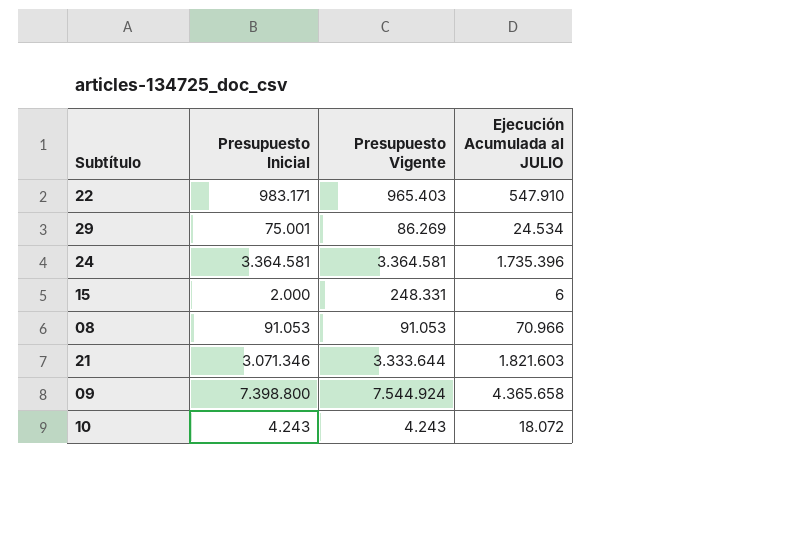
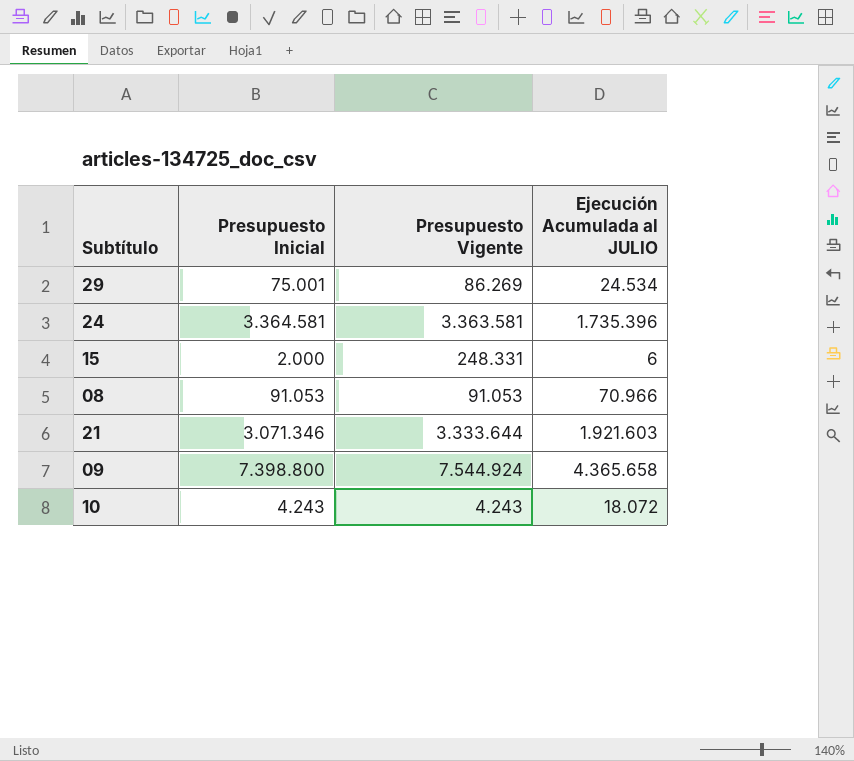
row 22: 983.171 | 965.403 | 547.910 -> none
24 | Presupuesto Vigente: 3.364.581 -> 3.363.581
21 | Ejecución Acumulada al JULIO: 1.821.603 -> 1.921.603

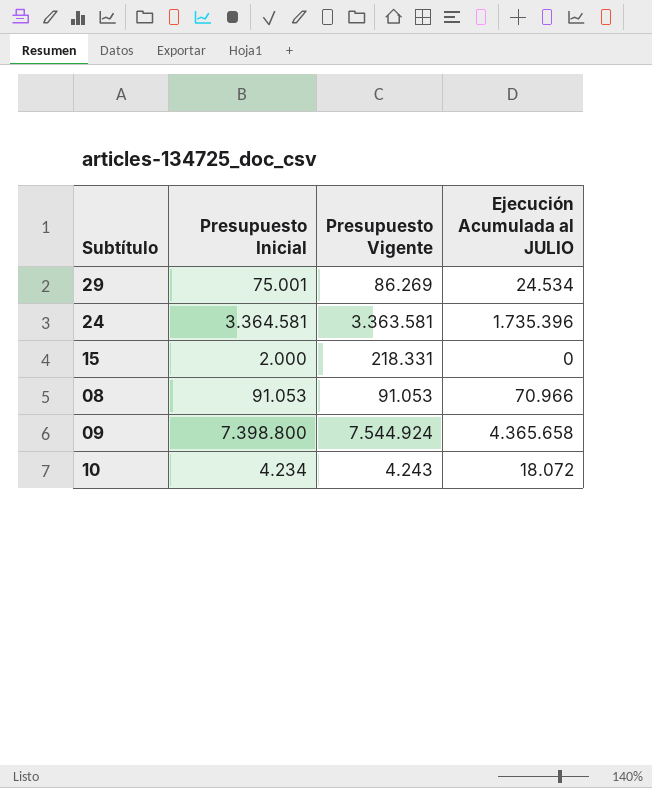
row 21: 3.071.346 | 3.333.644 | 1.921.603 -> none
15 | Presupuesto Vigente: 248.331 -> 218.331
15 | Ejecución Acumulada al JULIO: 6 -> 0
10 | Presupuesto Inicial: 4.243 -> 4.234

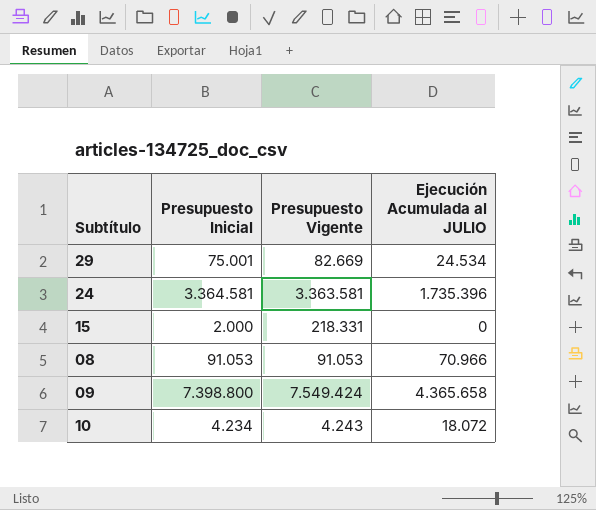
29 | Presupuesto Vigente: 86.269 -> 82.669
09 | Presupuesto Vigente: 7.544.924 -> 7.549.424

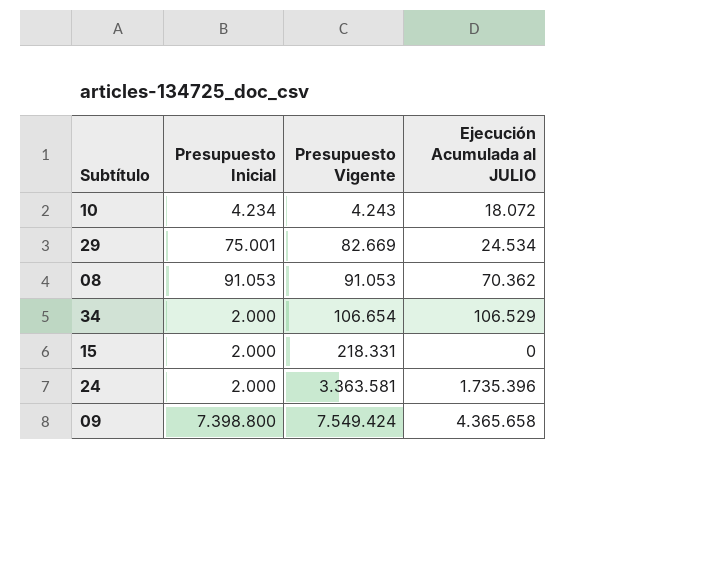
row order: none -> Presupuesto Vigente ascending
08 | Ejecución Acumulada al JULIO: 70.966 -> 70.362
row 34: none -> 2.000 | 106.654 | 106.529
24 | Presupuesto Inicial: 3.364.581 -> 2.000

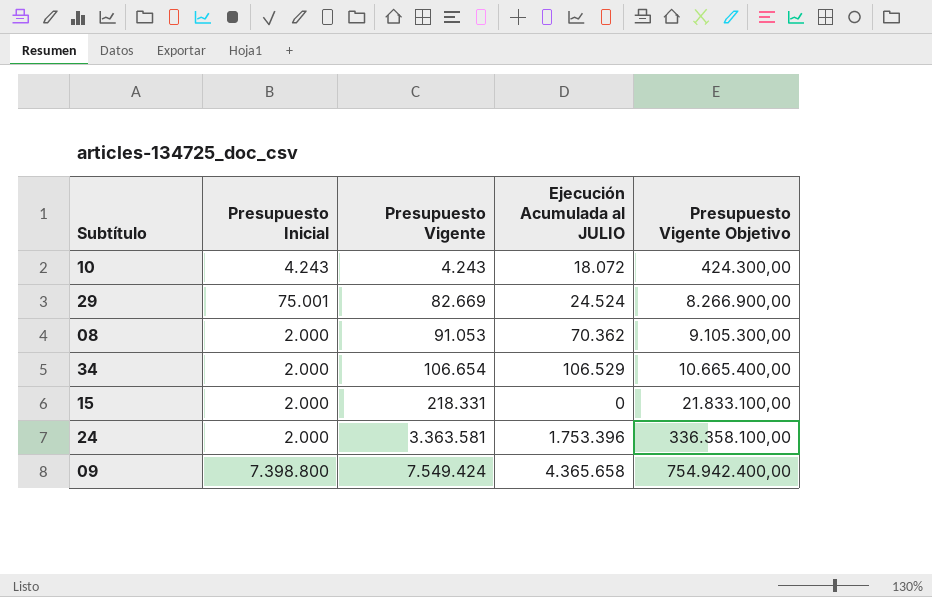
column Presupuesto Vigente Objetivo | formula: none -> [Presupuesto Vigente] * 100
10 | Presupuesto Inicial: 4.234 -> 4.243
29 | Ejecución Acumulada al JULIO: 24.534 -> 24.524
08 | Presupuesto Inicial: 91.053 -> 2.000
24 | Ejecución Acumulada al JULIO: 1.735.396 -> 1.753.396

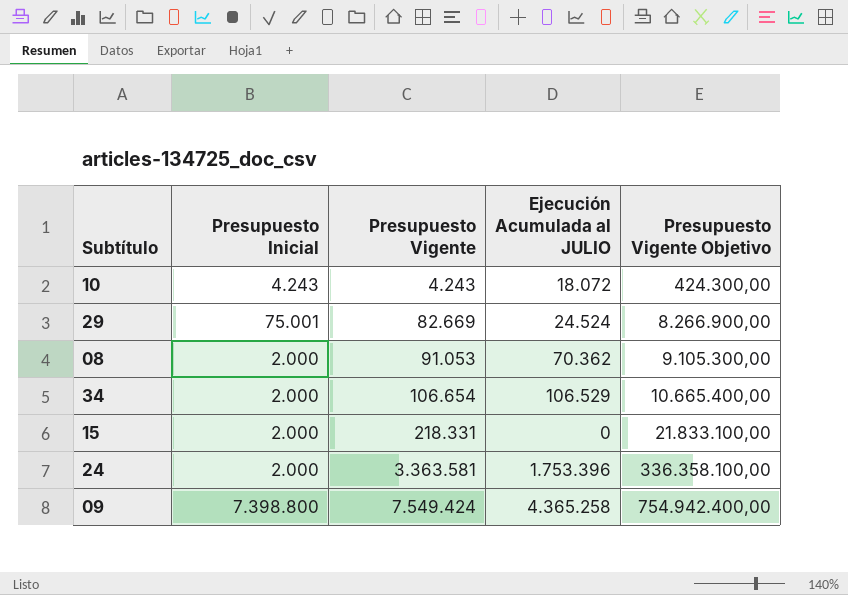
09 | Ejecución Acumulada al JULIO: 4.365.658 -> 4.365.258

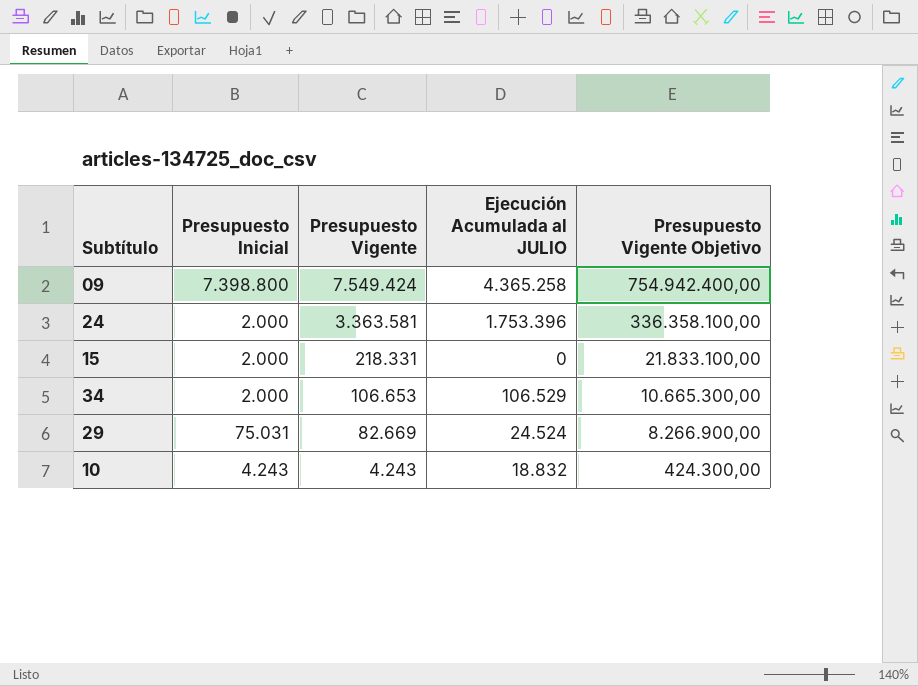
row order: Presupuesto Vigente ascending -> Presupuesto Vigente descending
row 08: 2.000 | 91.053 | 70.362 | 9.105.300,00 -> none
34 | Presupuesto Vigente: 106.654 -> 106.653
34 | Presupuesto Vigente Objetivo: 10.665.400,00 -> 10.665.300,00
29 | Presupuesto Inicial: 75.001 -> 75.031
10 | Ejecución Acumulada al JULIO: 18.072 -> 18.832

